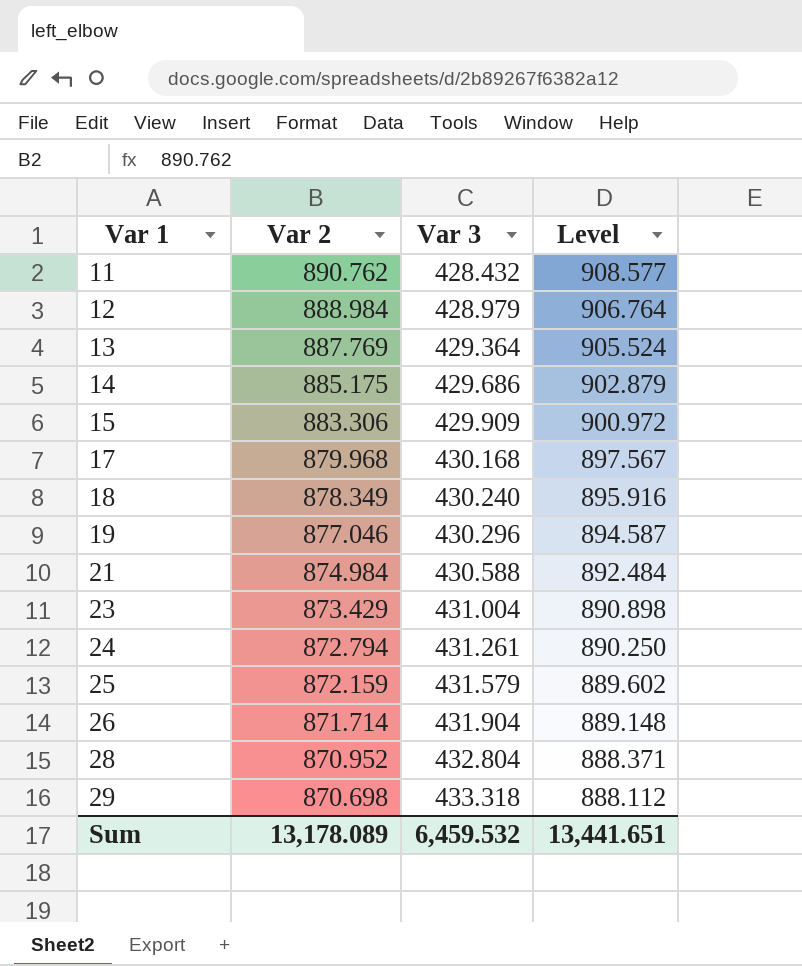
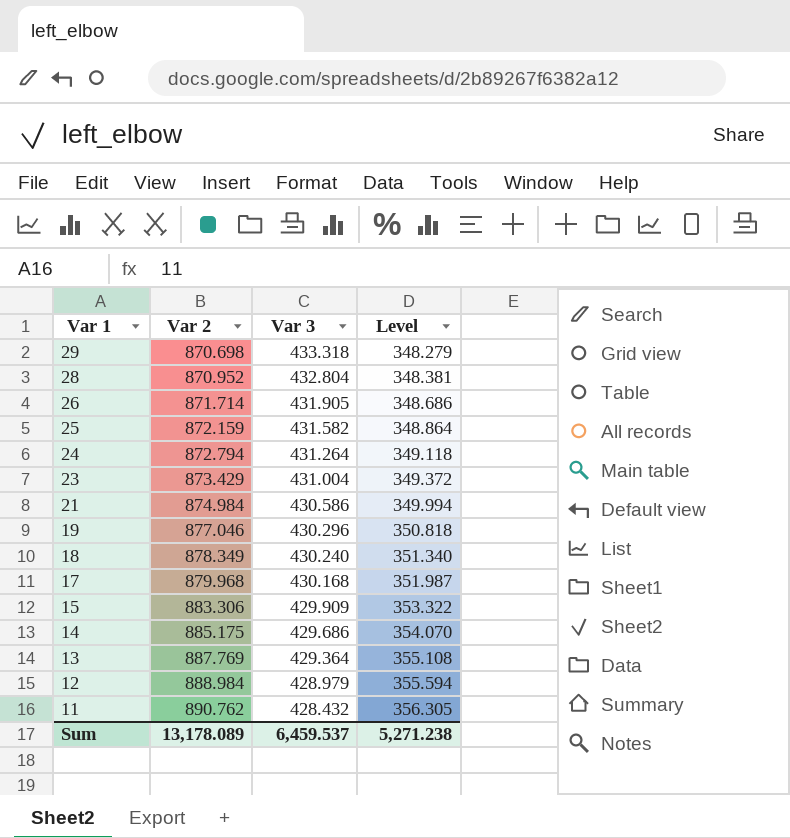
row order: Var 1 ascending -> Var 1 descending
column Level | formula: [Var 2] * 1.02 -> [Var 2] * 0.4
26 | Var 3: 431.904 -> 431.905
25 | Var 3: 431.579 -> 431.582
24 | Var 3: 431.261 -> 431.264
21 | Var 3: 430.588 -> 430.586
Sum | Var 3: 6,459.532 -> 6,459.537
Sum | Level: 13,441.651 -> 5,271.238

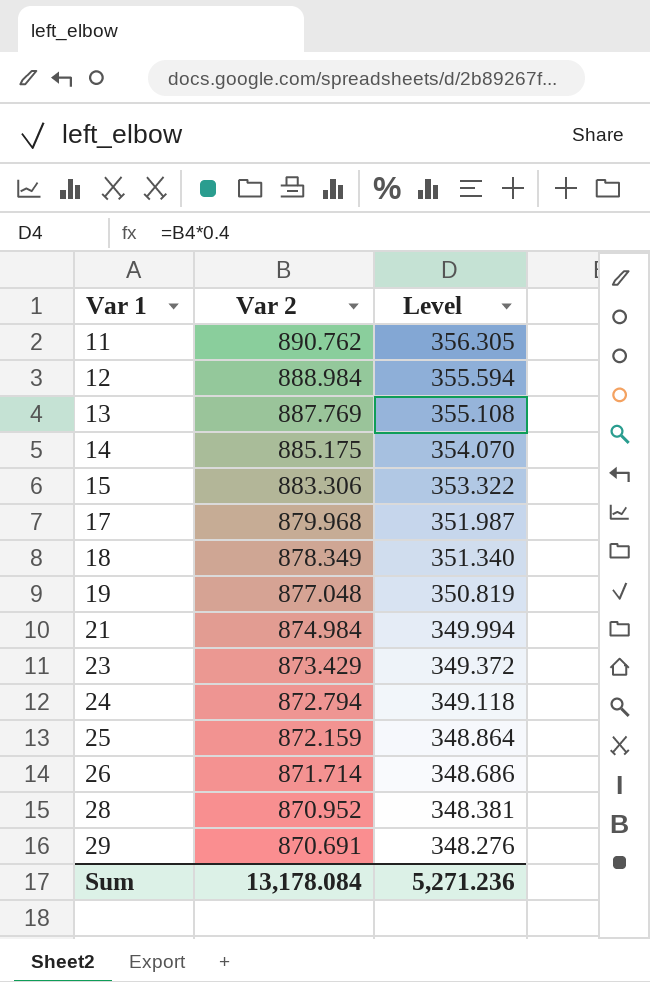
row order: Var 1 descending -> Var 1 ascending
column Var 3 | position: 3 -> none
19 | Var 2: 877.046 -> 877.048
19 | Level: 350.818 -> 350.819
29 | Var 2: 870.698 -> 870.691
29 | Level: 348.279 -> 348.276
Sum | Var 2: 13,178.089 -> 13,178.084
Sum | Level: 5,271.238 -> 5,271.236

